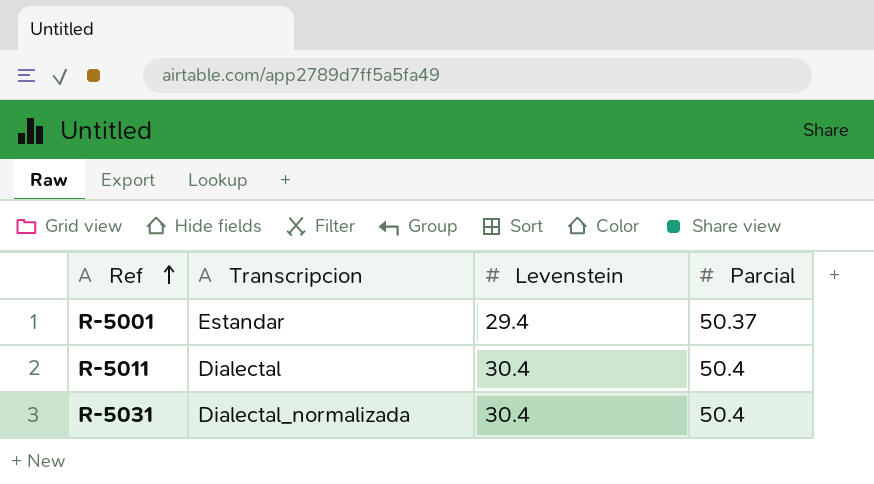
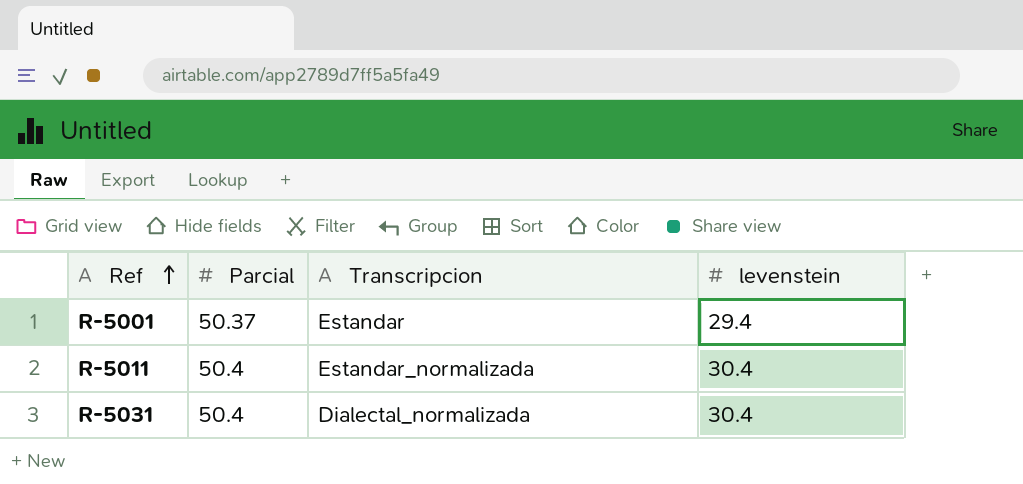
column Parcial | position: 4 -> 2
column name: Levenstein -> levenstein
R-5011 | Transcripcion: Dialectal -> Estandar_normalizada

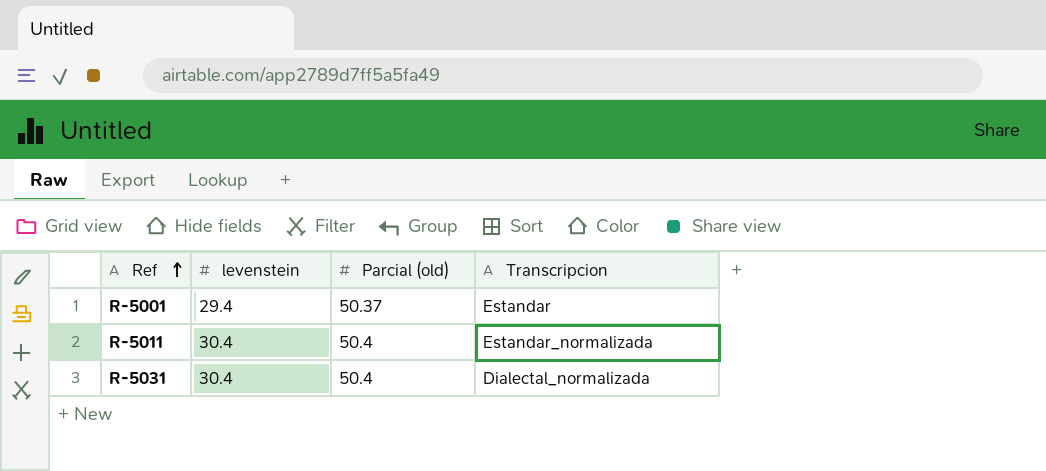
column levenstein | position: 4 -> 2
column name: Parcial -> Parcial (old)

